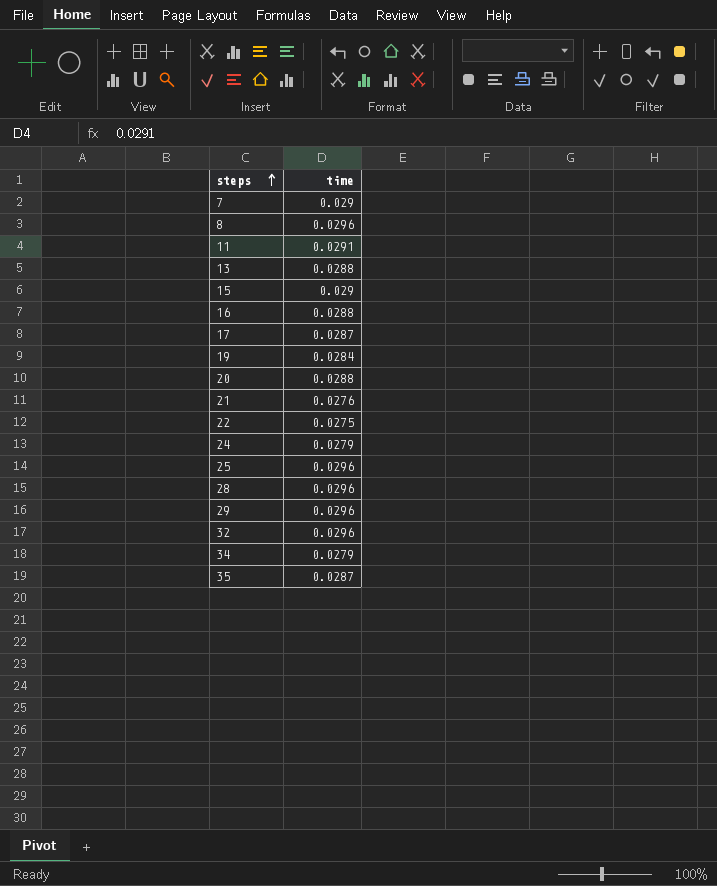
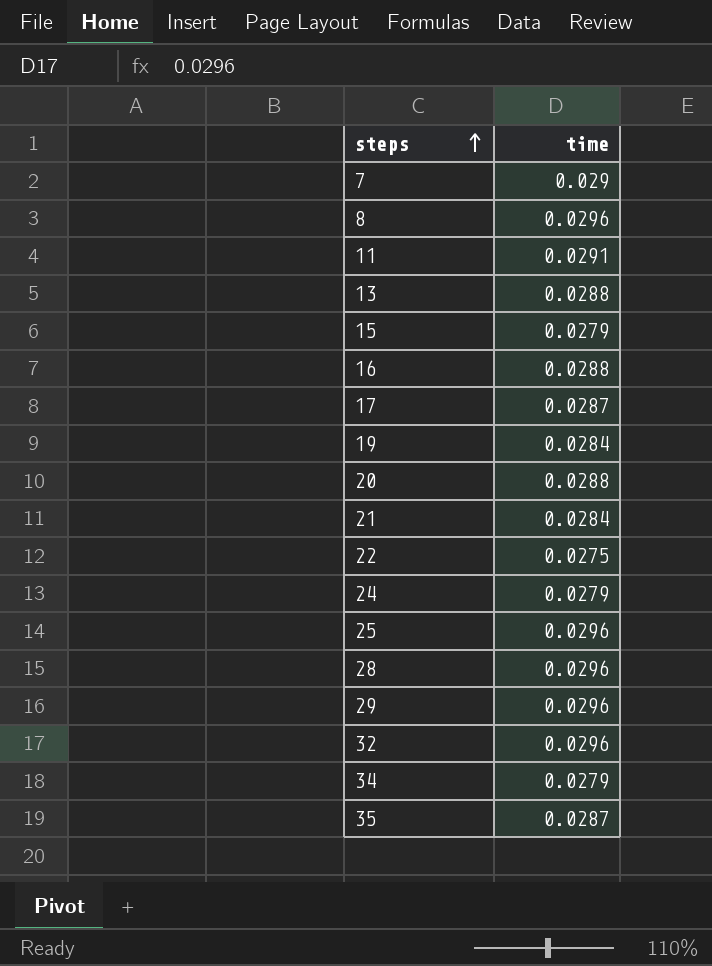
15 | time: 0.029 -> 0.0279
21 | time: 0.0276 -> 0.0284

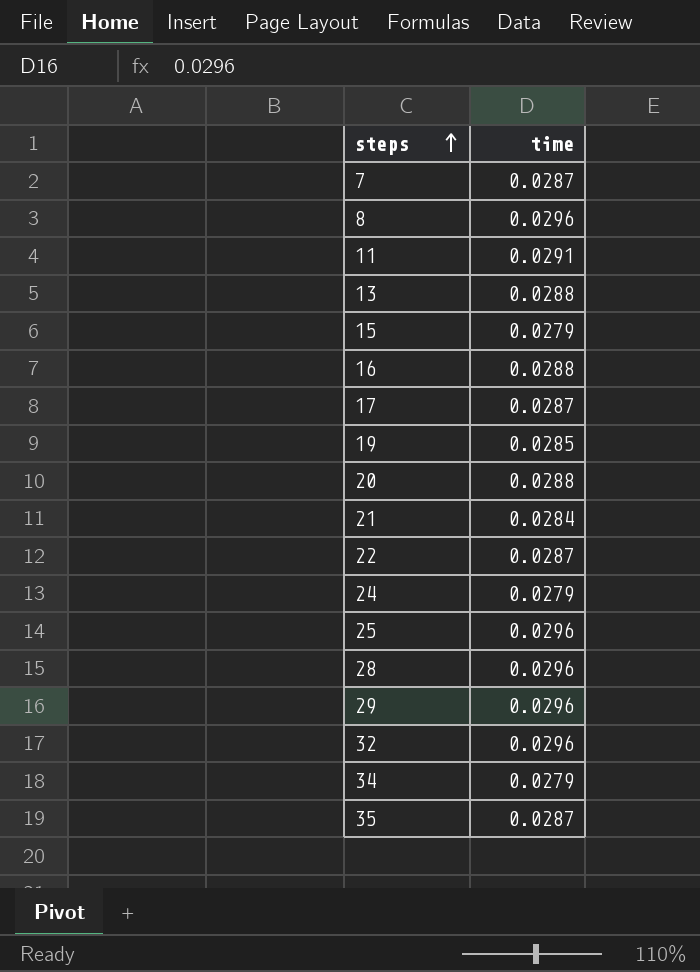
7 | time: 0.029 -> 0.0287
19 | time: 0.0284 -> 0.0285
22 | time: 0.0275 -> 0.0287

